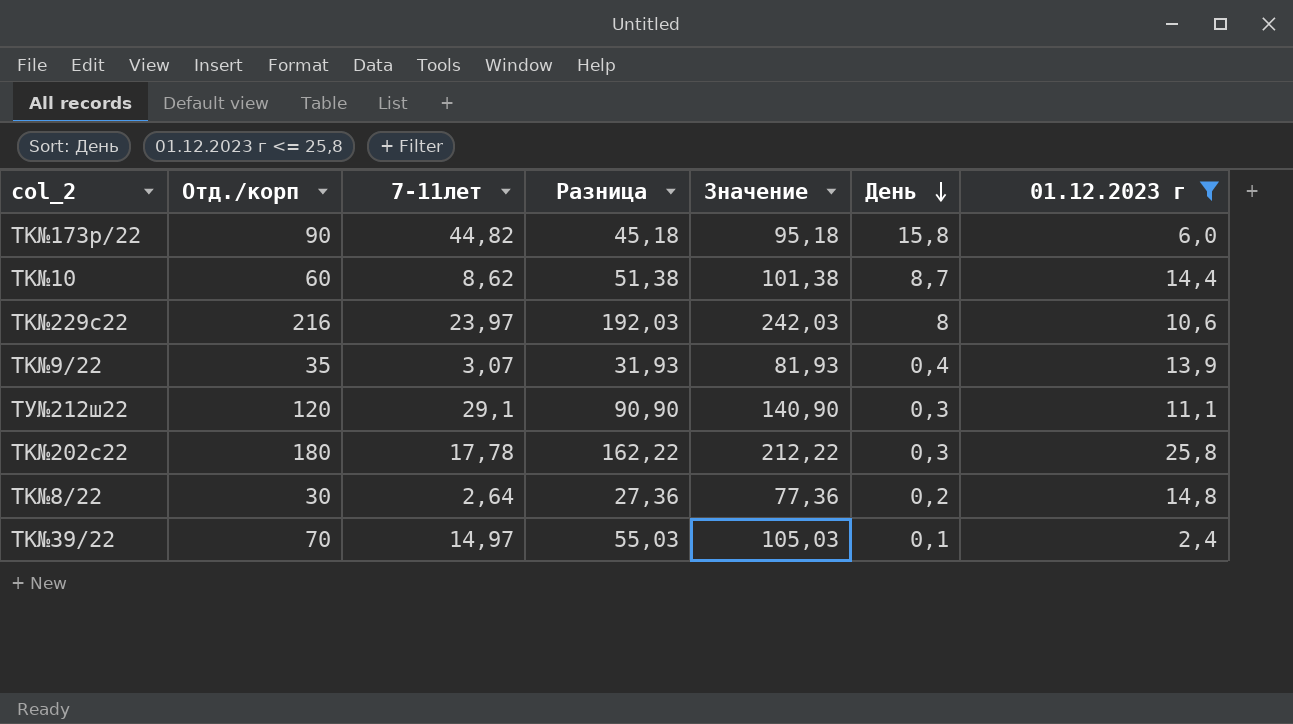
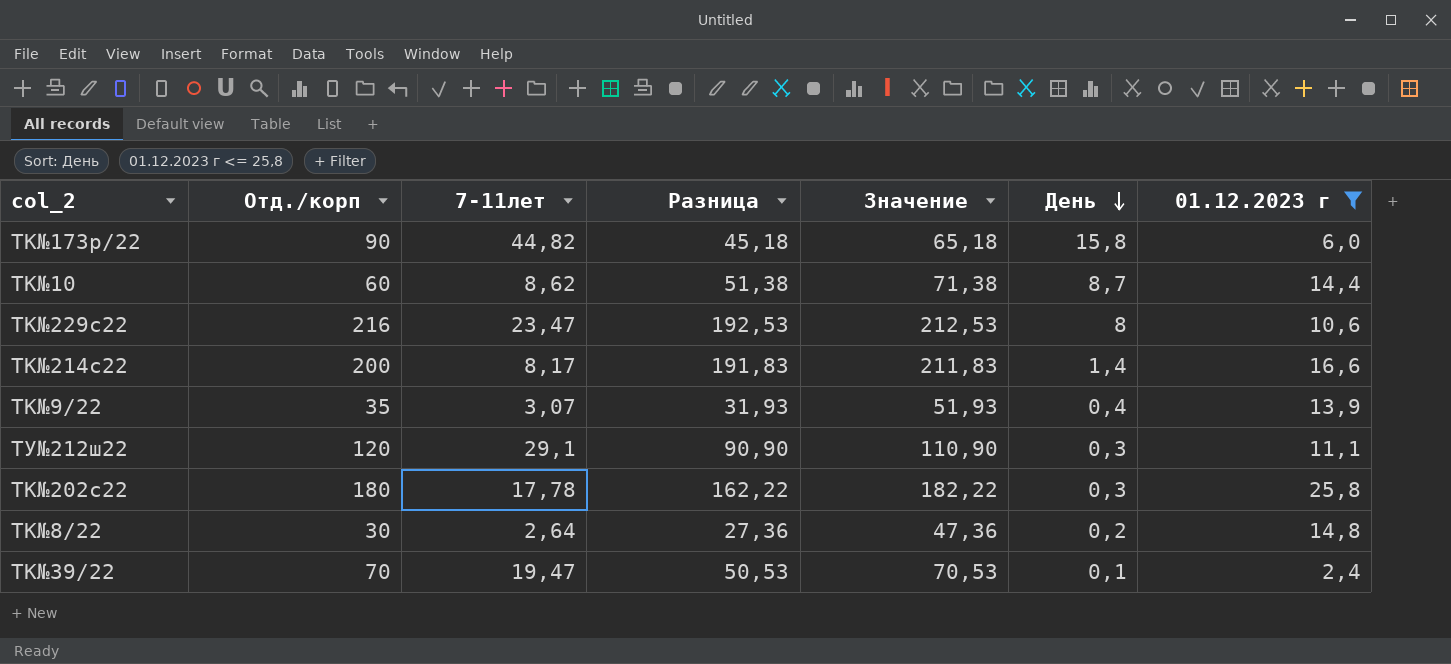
column Значение | formula: [Разница] + 50 -> [Разница] + 20
ТК№229с22 | 7-11лет: 23,97 -> 23,47
ТК№229с22 | Разница: 192,03 -> 192,53
row ТК№214с22: none -> 200 | 8,17 | 191,83 | 211,83 | 1,4 | 16,6
ТК№39/22 | 7-11лет: 14,97 -> 19,47
ТК№39/22 | Разница: 55,03 -> 50,53

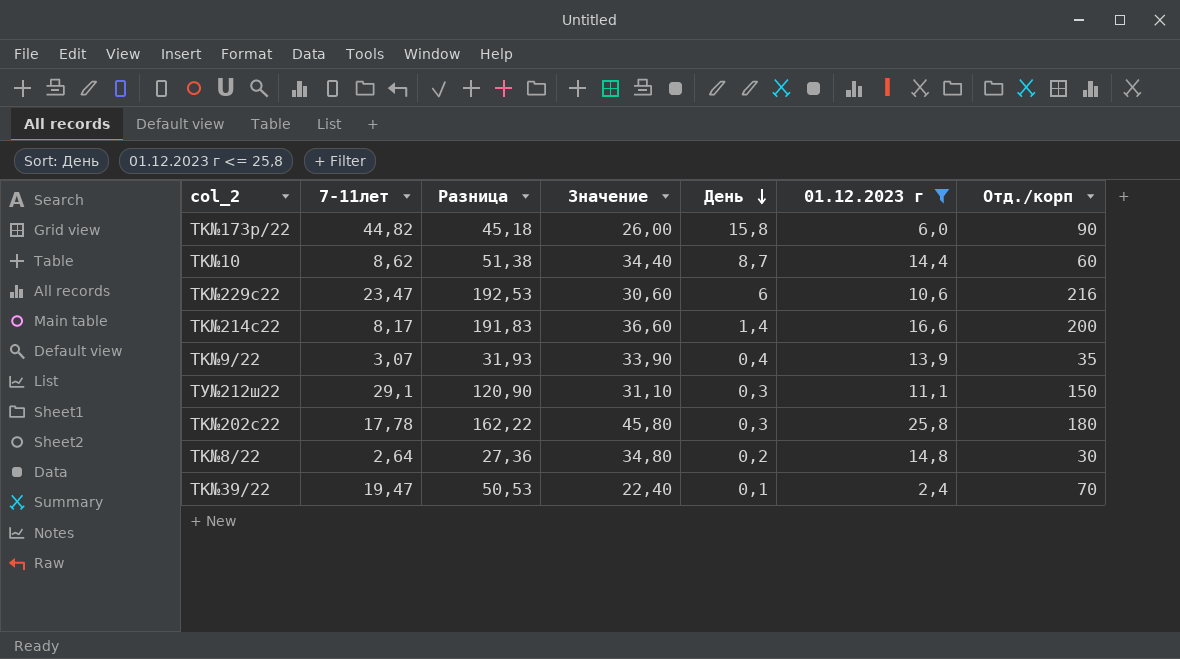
column Значение | formula: [Разница] + 20 -> [01.12.2023 г] + 20
column Отд./корп | position: 2 -> 7
ТК№229с22 | День: 8 -> 6
ТУ№212ш22 | Разница: 90,90 -> 120,90
ТУ№212ш22 | Отд./корп: 120 -> 150

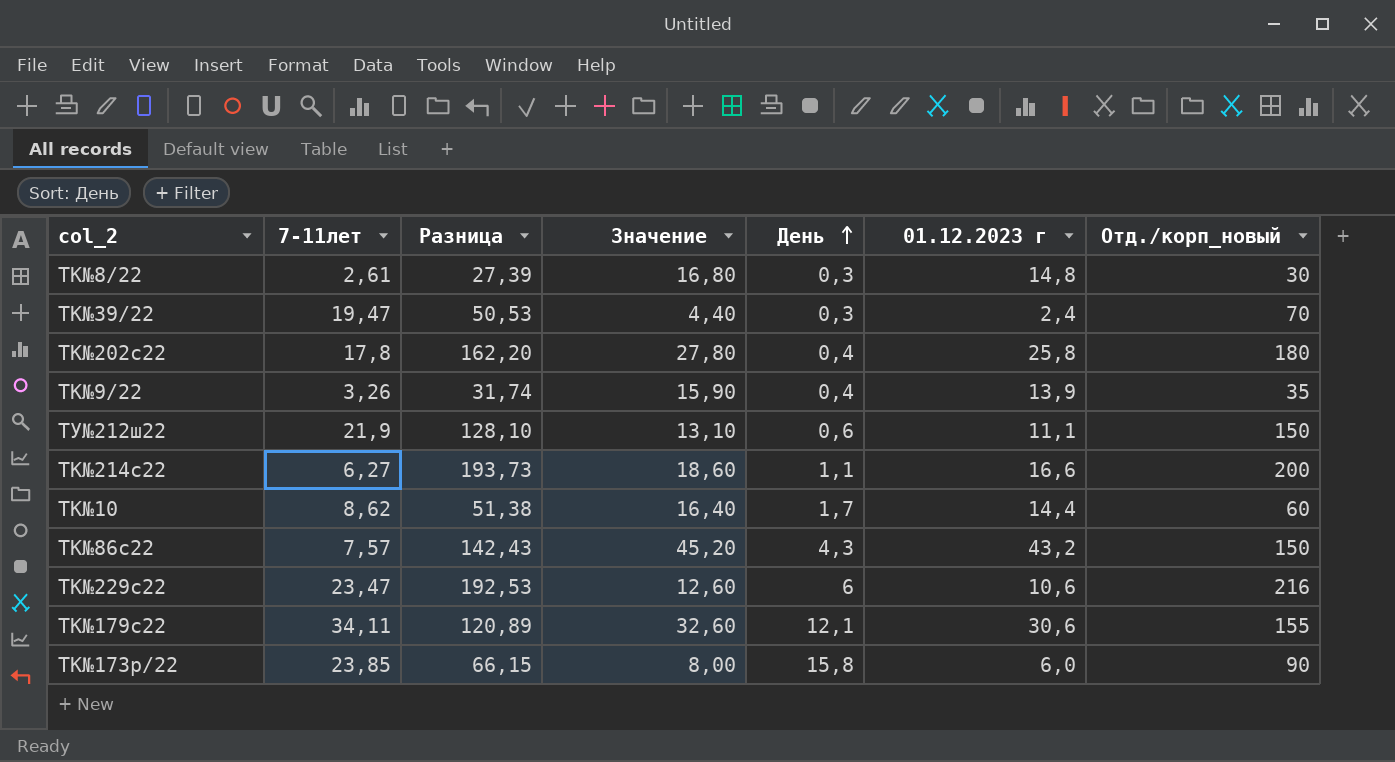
filter: 01.12.2023 г <= 25,8 -> none
row order: День descending -> День ascending
column Значение | formula: [01.12.2023 г] + 20 -> [01.12.2023 г] + 2
column name: Отд./корп -> Отд./корп_новый
ТК№8/22 | 7-11лет: 2,64 -> 2,61
ТК№8/22 | Разница: 27,36 -> 27,39
ТК№8/22 | День: 0,2 -> 0,3
ТК№39/22 | День: 0,1 -> 0,3
ТК№202с22 | 7-11лет: 17,78 -> 17,8
ТК№202с22 | Разница: 162,22 -> 162,20
ТК№202с22 | День: 0,3 -> 0,4
ТК№9/22 | 7-11лет: 3,07 -> 3,26
ТК№9/22 | Разница: 31,93 -> 31,74
ТУ№212ш22 | 7-11лет: 29,1 -> 21,9
ТУ№212ш22 | Разница: 120,90 -> 128,10
ТУ№212ш22 | День: 0,3 -> 0,6
ТК№214с22 | 7-11лет: 8,17 -> 6,27
ТК№214с22 | Разница: 191,83 -> 193,73
ТК№214с22 | День: 1,4 -> 1,1
ТК№10 | День: 8,7 -> 1,7
ТК№173р/22 | 7-11лет: 44,82 -> 23,85
ТК№173р/22 | Разница: 45,18 -> 66,15

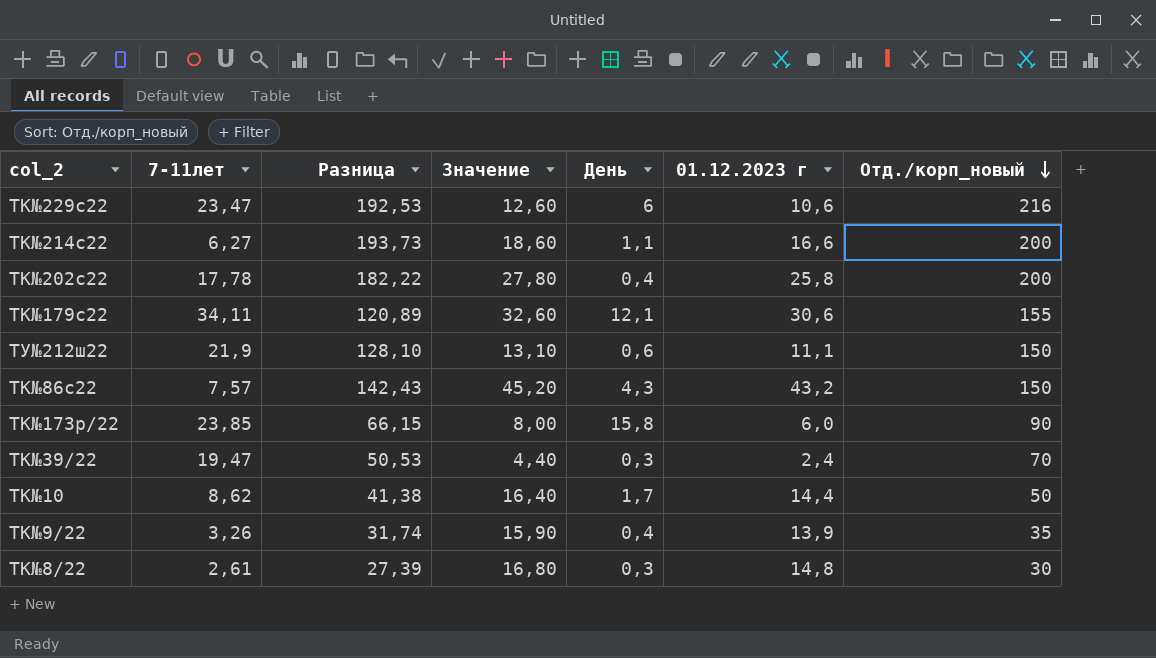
row order: День ascending -> Отд./корп_новый descending
ТК№202с22 | 7-11лет: 17,8 -> 17,78
ТК№202с22 | Разница: 162,20 -> 182,22
ТК№202с22 | Отд./корп_новый: 180 -> 200
ТК№10 | Разница: 51,38 -> 41,38
ТК№10 | Отд./корп_новый: 60 -> 50

